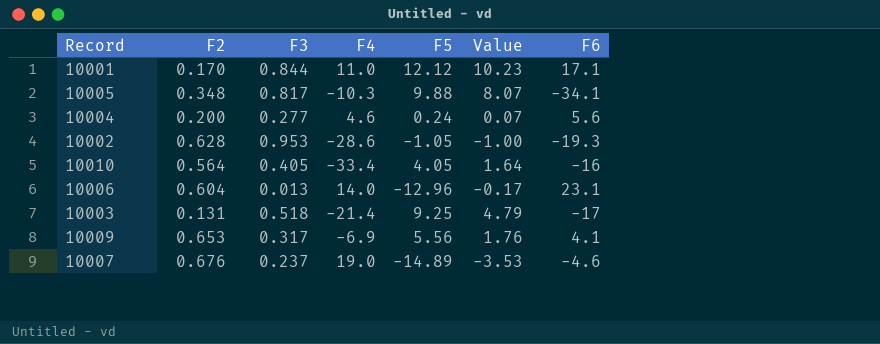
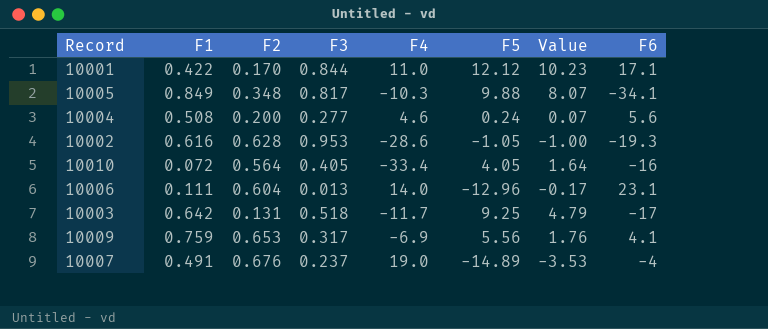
column F1 | position: none -> 2
10003 | F4: -21.4 -> -11.7
10007 | F6: -4.6 -> -4

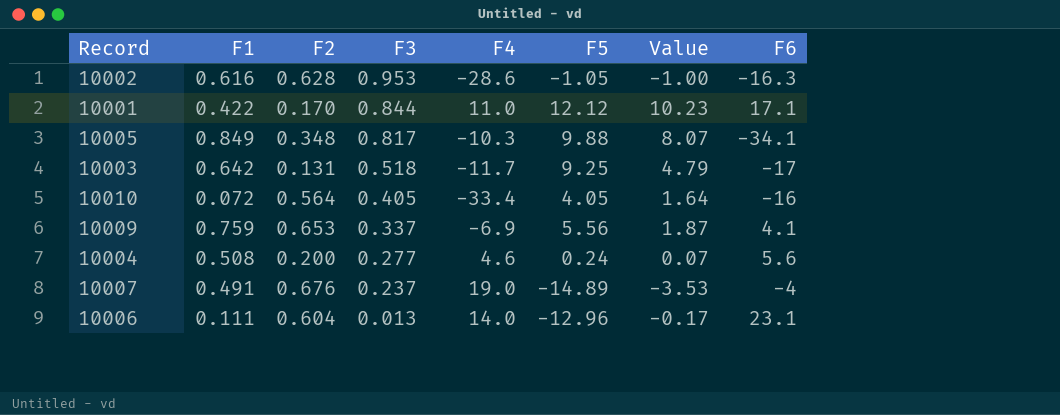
row order: none -> F3 descending
10002 | F6: -19.3 -> -16.3
10009 | F3: 0.317 -> 0.337
10009 | Value: 1.76 -> 1.87

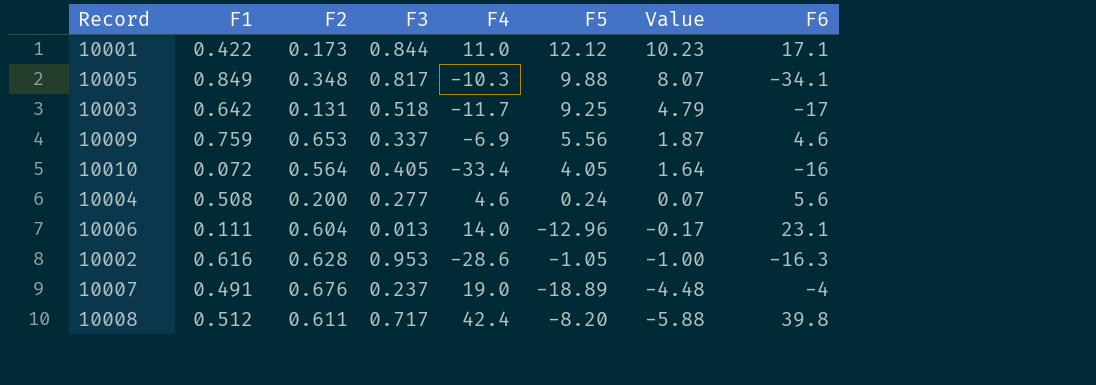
row order: F3 descending -> Value descending
10001 | F2: 0.170 -> 0.173
10009 | F6: 4.1 -> 4.6
10007 | F5: -14.89 -> -18.89
10007 | Value: -3.53 -> -4.48
row 10008: none -> 0.512 | 0.611 | 0.717 | 42.4 | -8.20 | -5.88 | 39.8

